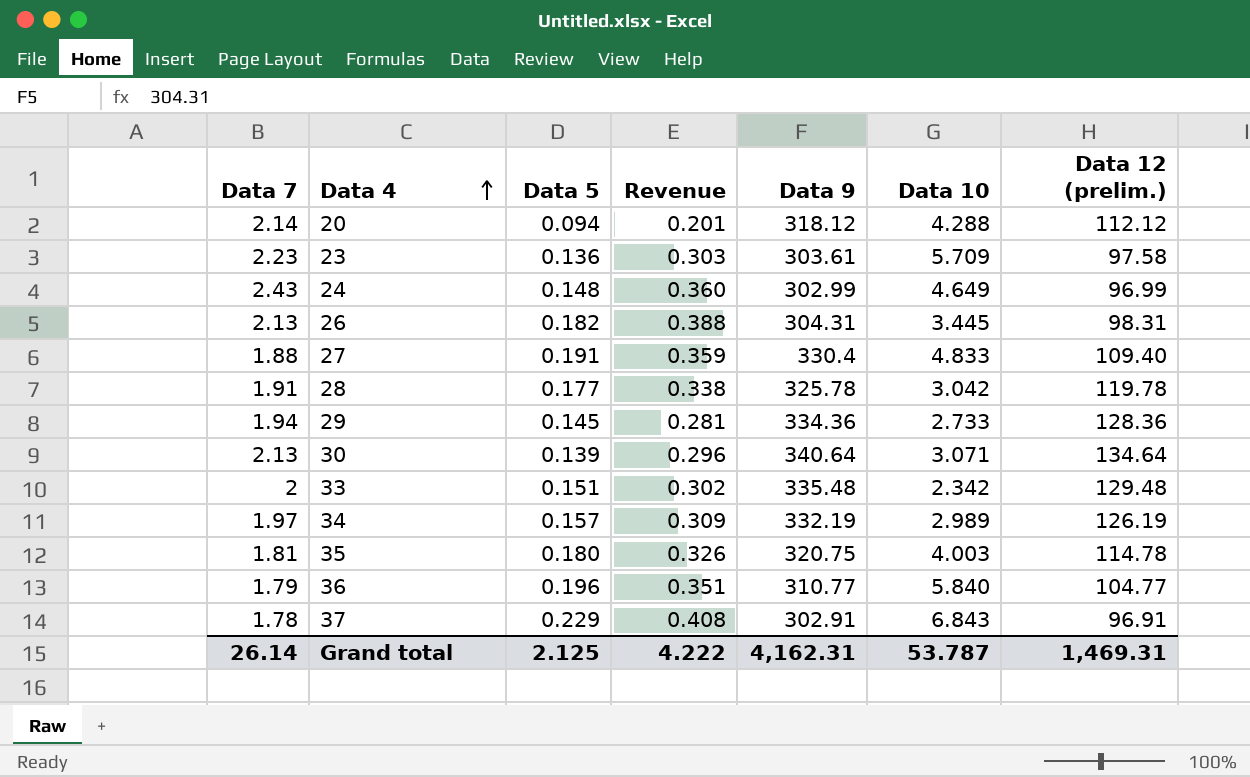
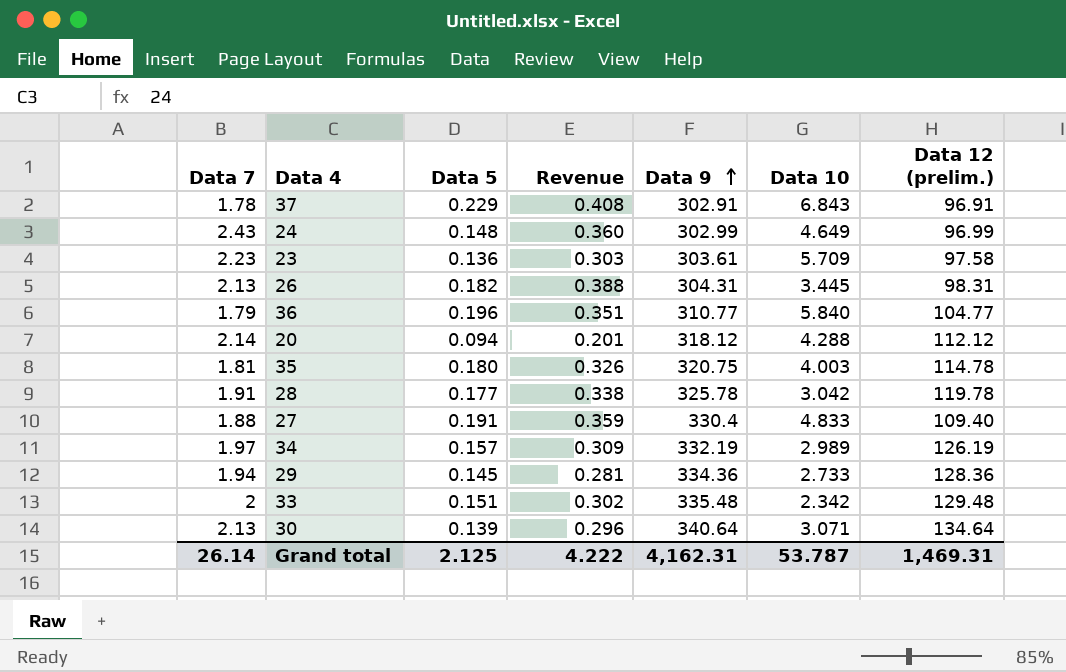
row order: Data 4 ascending -> Data 9 ascending

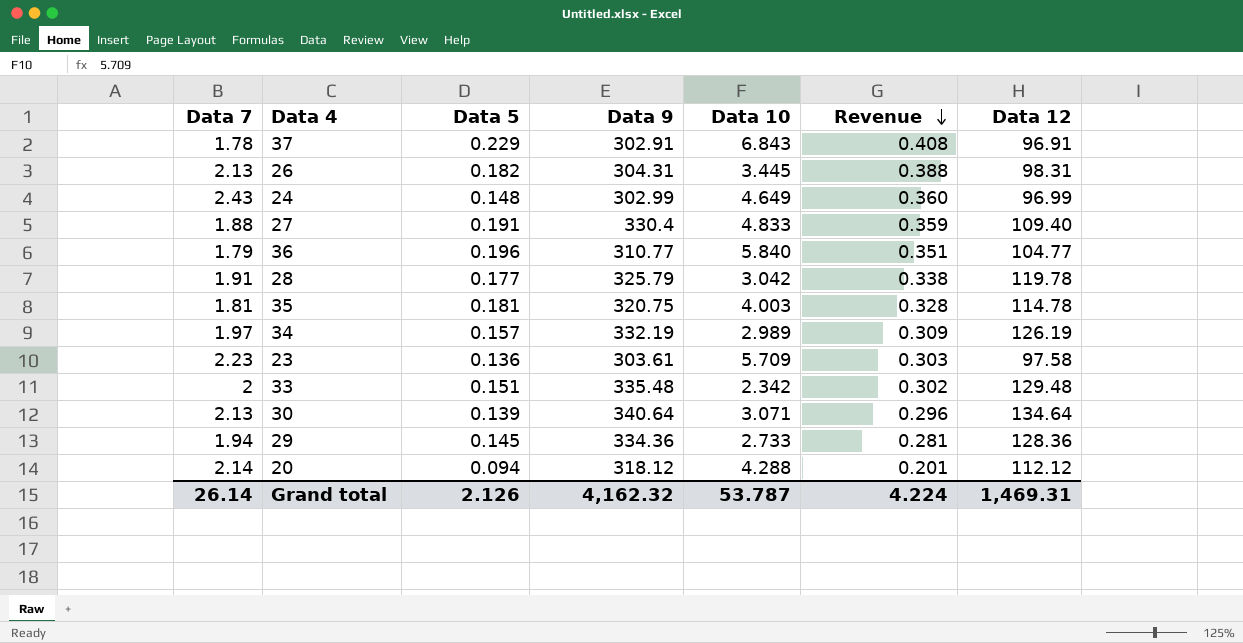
row order: Data 9 ascending -> Revenue descending
column Revenue | position: 4 -> 6
column name: Data 12 (prelim.) -> Data 12
28 | Data 9: 325.78 -> 325.79
35 | Data 5: 0.180 -> 0.181
35 | Revenue: 0.326 -> 0.328
Grand total | Data 5: 2.125 -> 2.126
Grand total | Data 9: 4,162.31 -> 4,162.32
Grand total | Revenue: 4.222 -> 4.224

